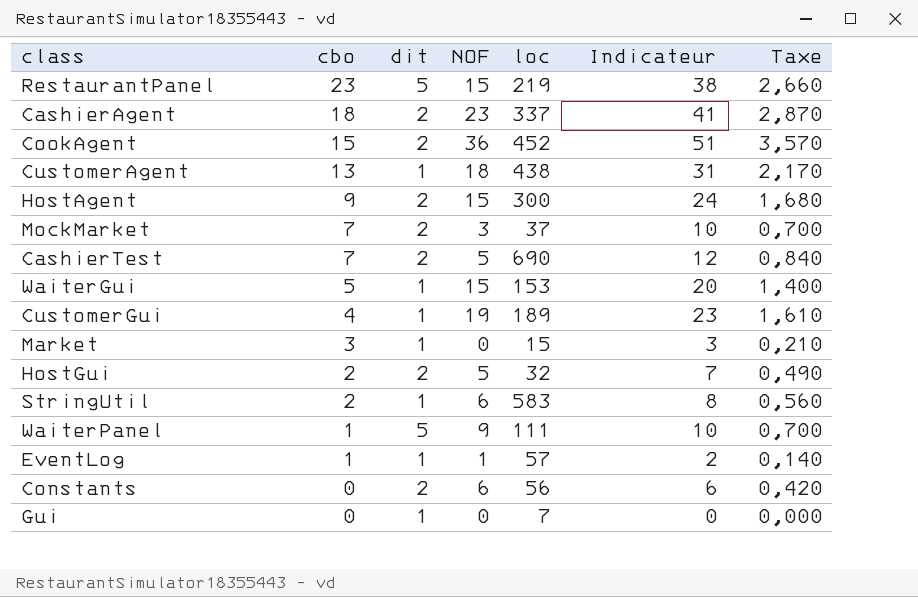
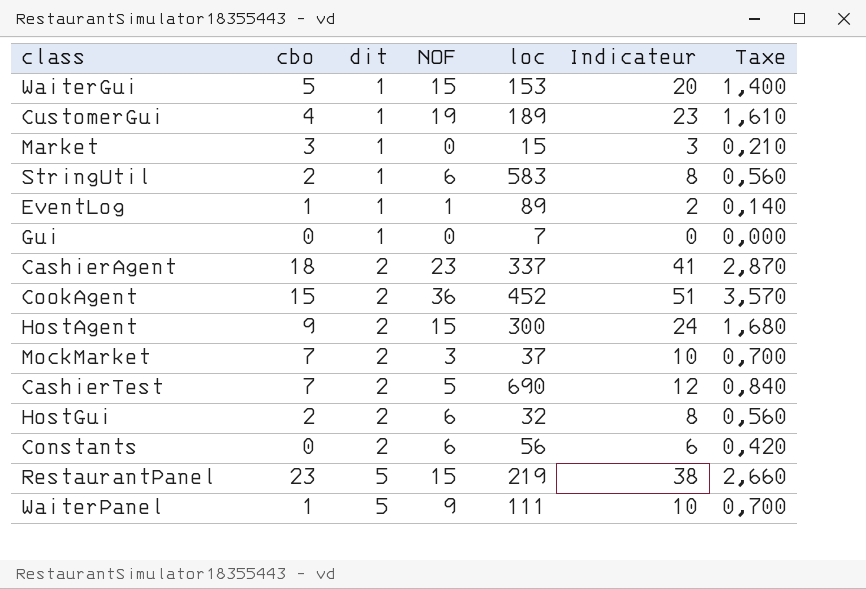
row order: cbo descending -> dit ascending
row CustomerAgent: 13 | 1 | 18 | 438 | 31 | 2,170 -> none
EventLog | loc: 57 -> 89
HostGui | NOF: 5 -> 6
HostGui | Indicateur: 7 -> 8
HostGui | Taxe: 0,490 -> 0,560

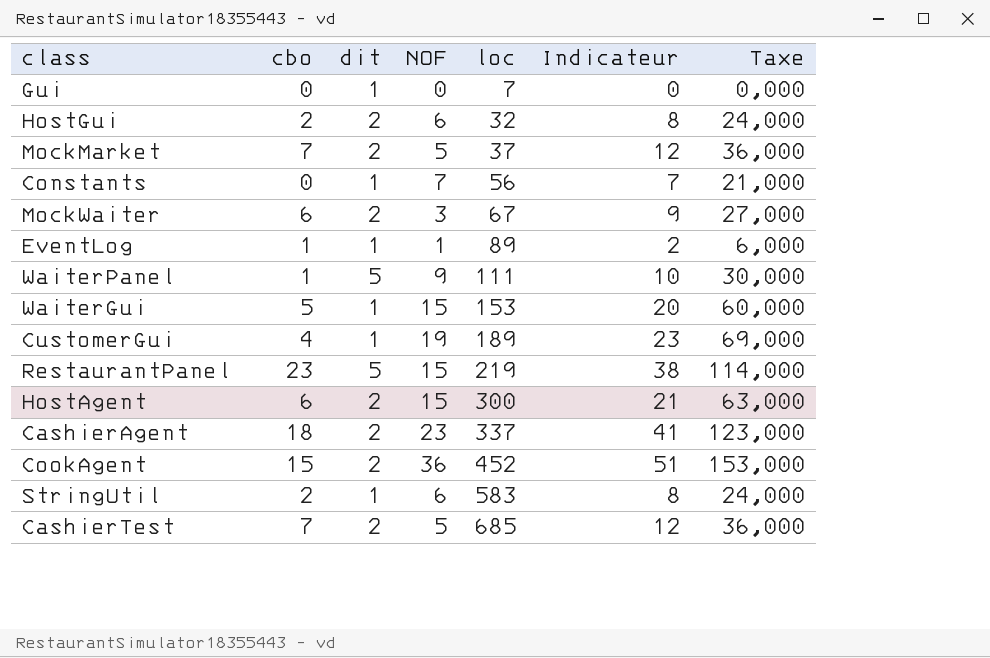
row order: dit ascending -> loc ascending
column Taxe | formula: [Indicateur] * 0,07 -> [Indicateur] * 3
row Market: 3 | 1 | 0 | 15 | 3 | 0,210 -> none
MockMarket | NOF: 3 -> 5
MockMarket | Indicateur: 10 -> 12
Constants | dit: 2 -> 1
Constants | NOF: 6 -> 7
Constants | Indicateur: 6 -> 7
row MockWaiter: none -> 6 | 2 | 3 | 67 | 9 | 27,000
HostAgent | cbo: 9 -> 6
HostAgent | Indicateur: 24 -> 21
CashierTest | loc: 690 -> 685

